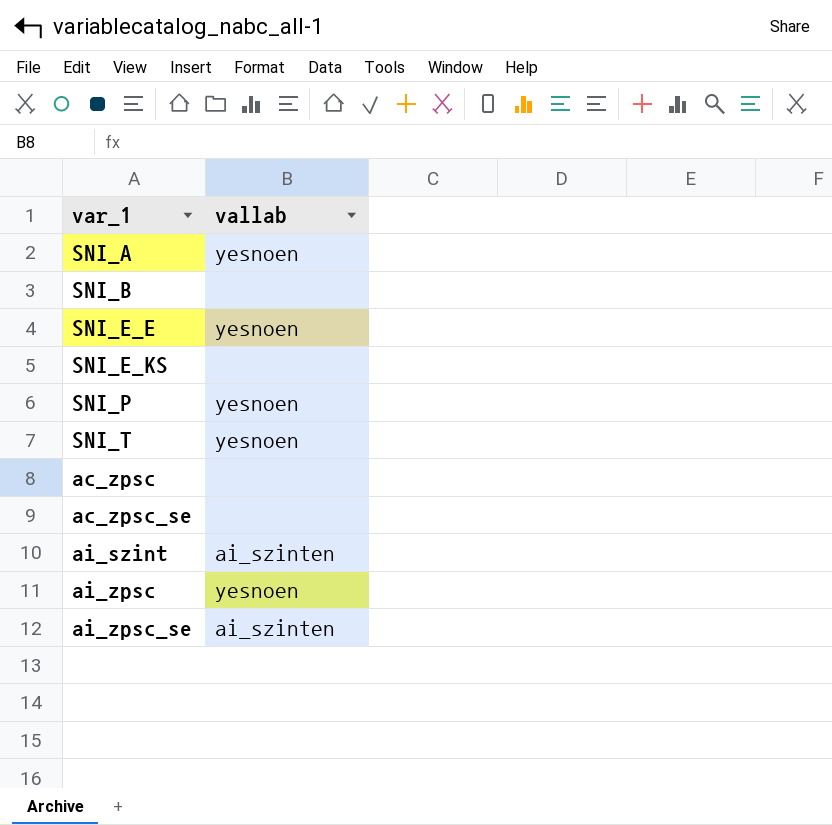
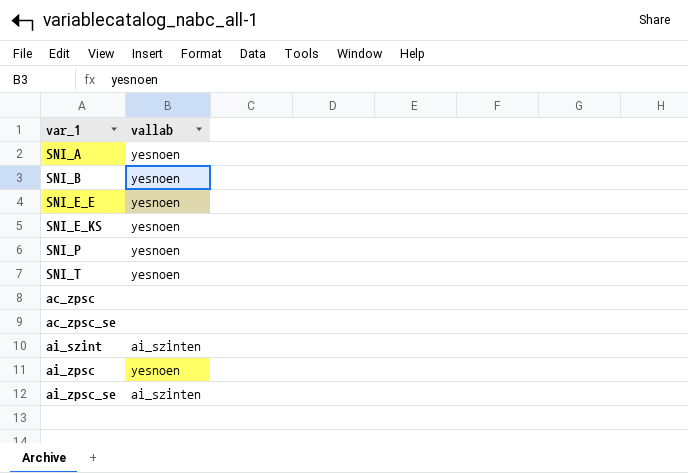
SNI_B | vallab: none -> yesnoen
SNI_E_KS | vallab: none -> yesnoen

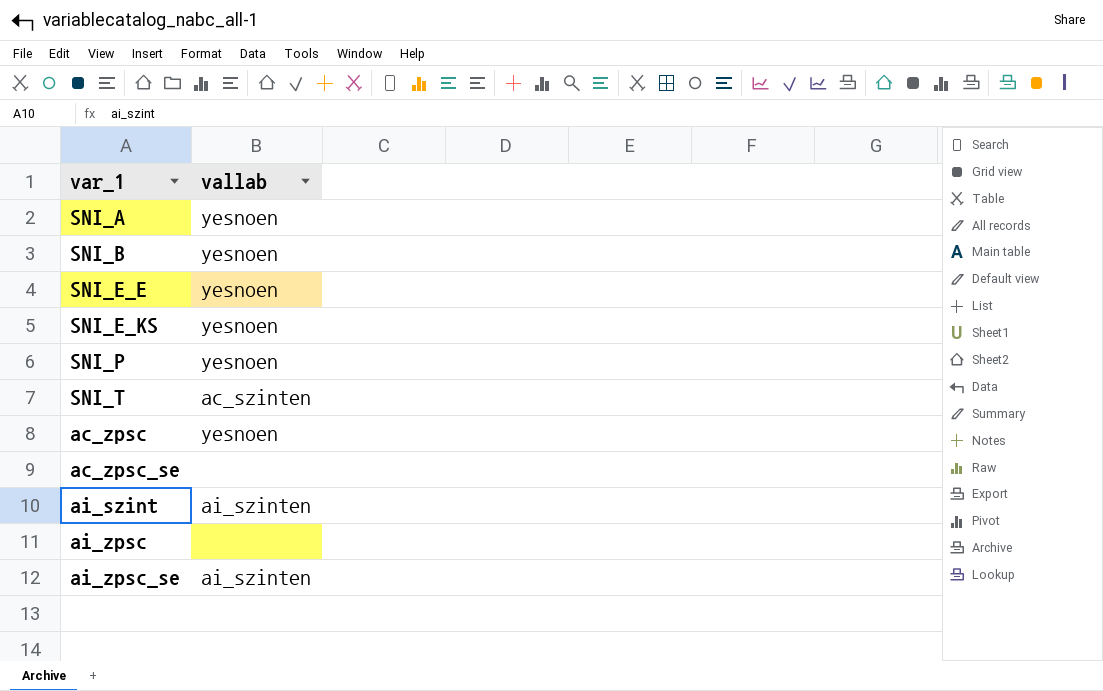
SNI_T | vallab: yesnoen -> ac_szinten
ac_zpsc | vallab: none -> yesnoen
ai_zpsc | vallab: yesnoen -> none

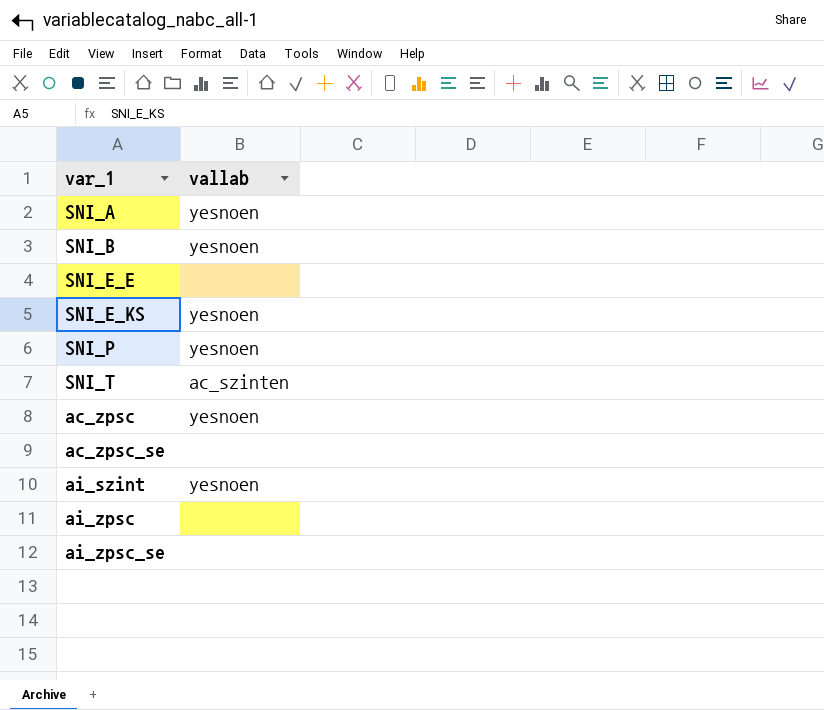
SNI_E_E | vallab: yesnoen -> none
ai_szint | vallab: ai_szinten -> yesnoen
ai_zpsc_se | vallab: ai_szinten -> none

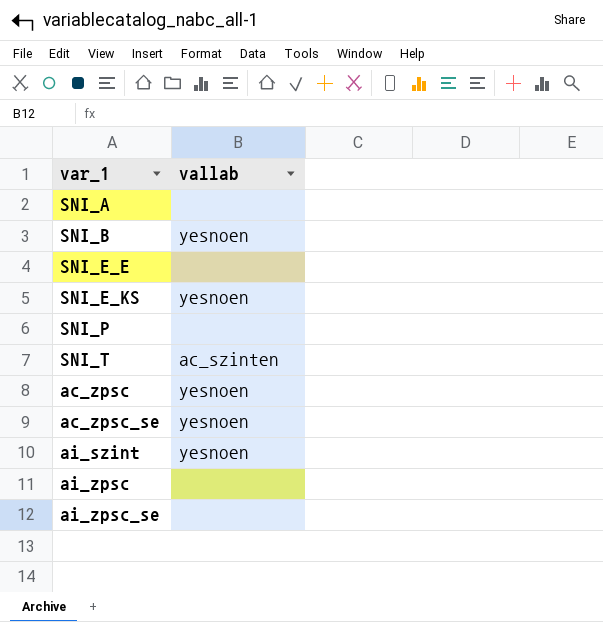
SNI_A | vallab: yesnoen -> none
SNI_P | vallab: yesnoen -> none
ac_zpsc_se | vallab: none -> yesnoen

